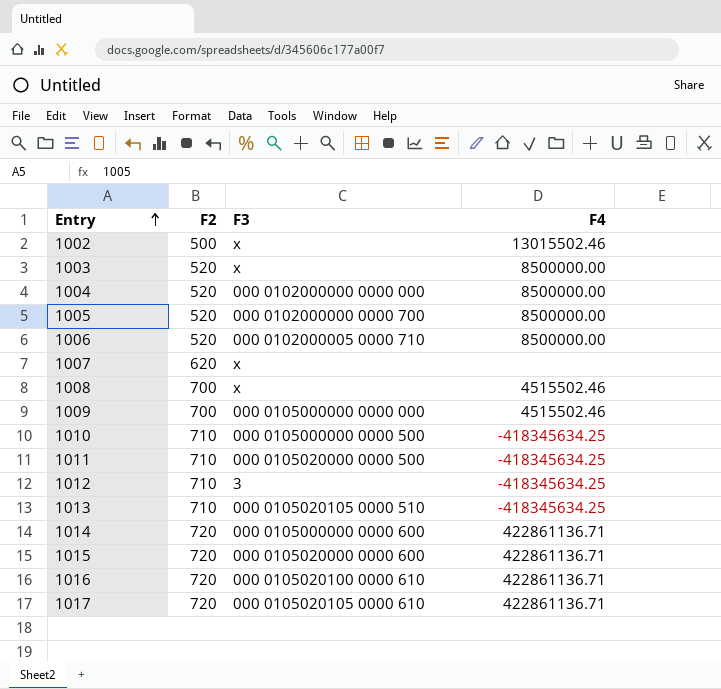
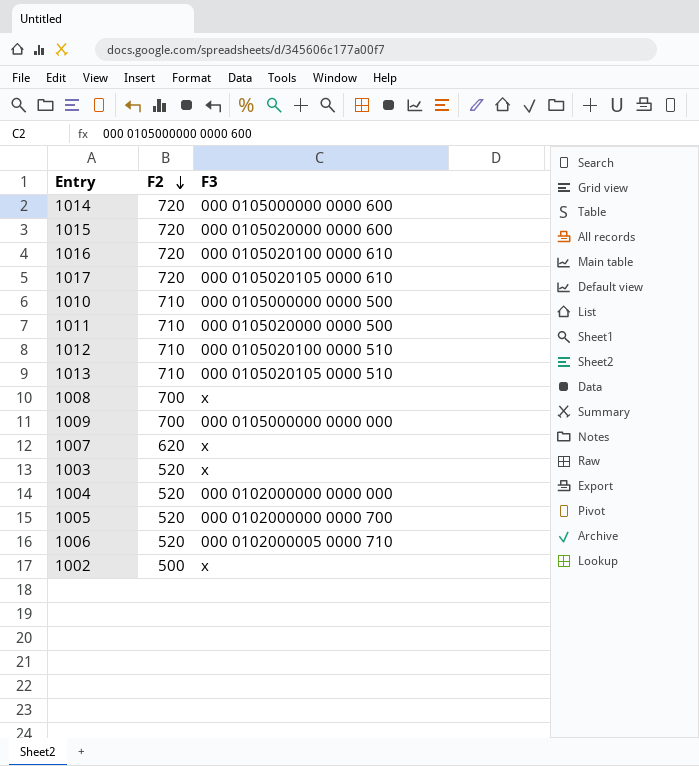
row order: Entry ascending -> F2 descending
column F4 | position: 4 -> none
1012 | F3: 3 -> 000 0105020100 0000 510

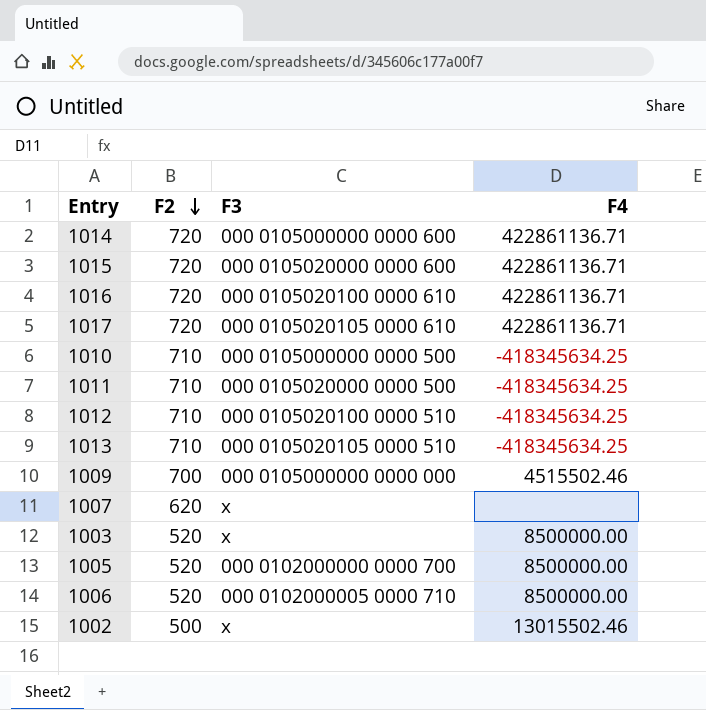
column F4 | position: none -> 4
row 1008: 700 | х -> none
row 1004: 520 | 000 0102000000 0000 000 -> none

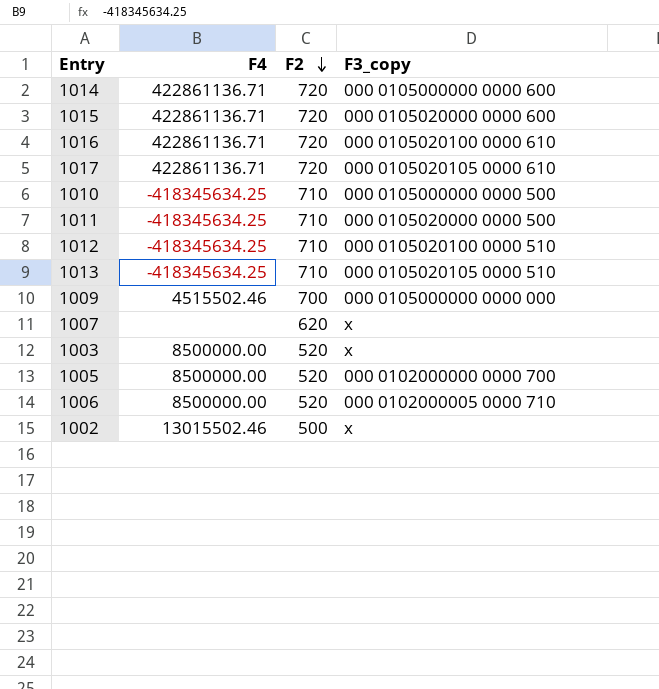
column F4 | position: 4 -> 2
column name: F3 -> F3_copy

